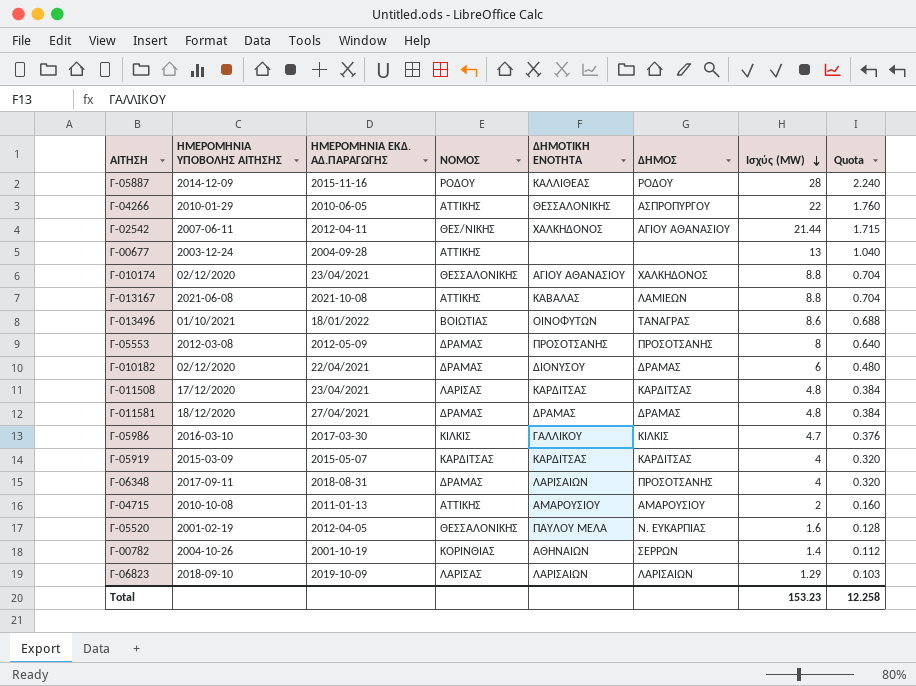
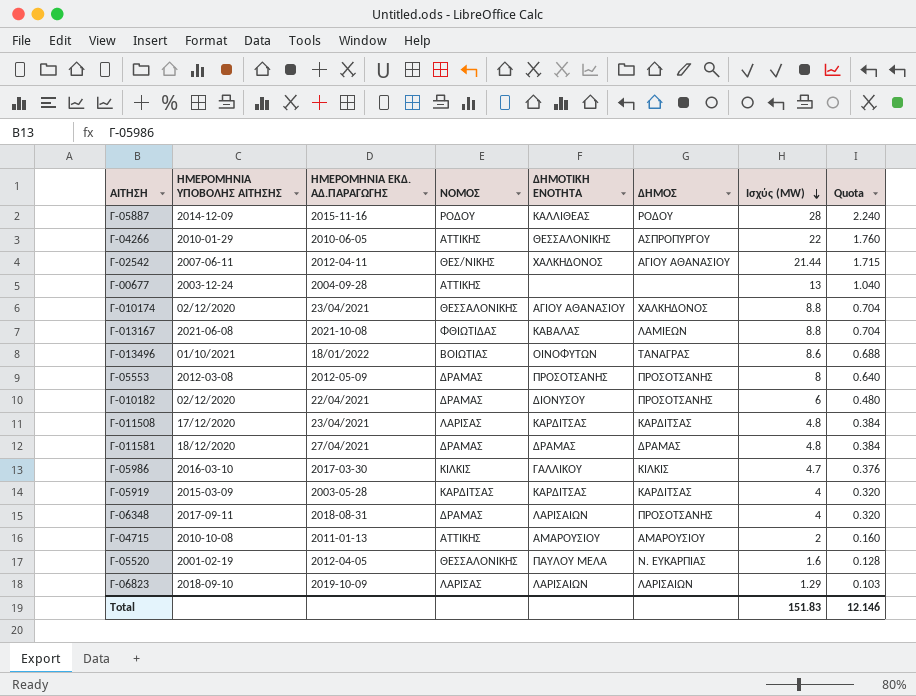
row Γ-00782: 2004-10-26 | 2001-10-19 | ΚΟΡΙΝΘΙΑΣ | ΑΘΗΝΑΙΩΝ | ΣΕΡΡΩΝ | 1.4 | 0.112 -> none
Γ-013167 | ΝΟΜΟΣ: ΑΤΤΙΚΗΣ -> ΦΘΙΩΤΙΔΑΣ
Γ-010182 | ΔΗΜΟΣ: ΔΡΑΜΑΣ -> ΠΡΟΣΟΤΣΑΝΗΣ
Γ-05919 | ΗΜΕΡΟΜΗΝΙΑ ΕΚΔ. ΑΔ.ΠΑΡΑΓΩΓΗΣ: 2015-05-07 -> 2003-05-28
Total | Ισχύς (MW): 153.23 -> 151.83
Total | Quota: 12.258 -> 12.146

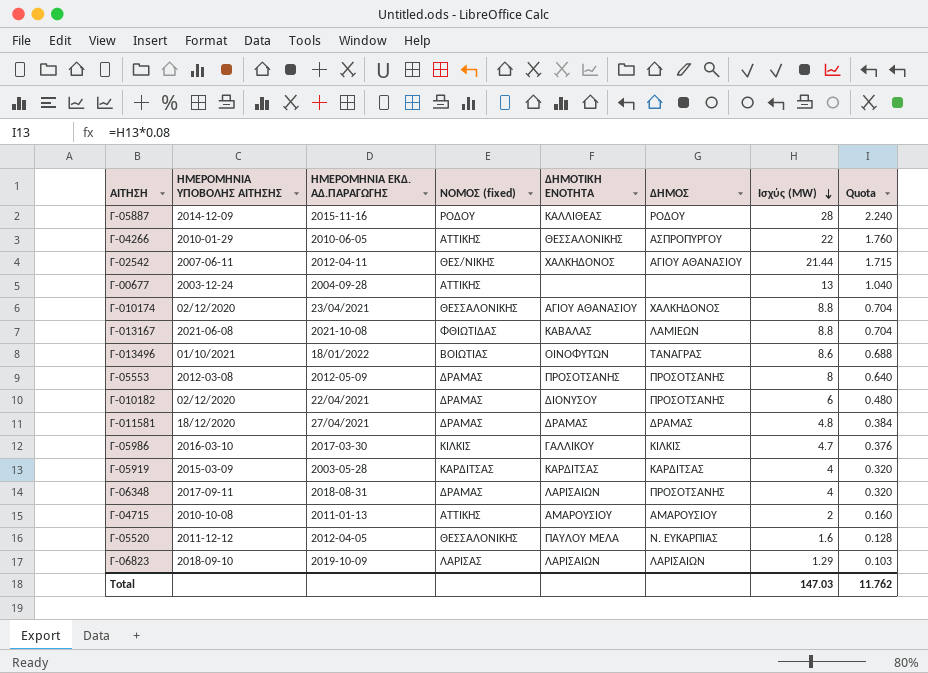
column name: ΝΟΜΟΣ -> ΝΟΜΟΣ (fixed)
row Γ-011508: 17/12/2020 | 23/04/2021 | ΛΑΡΙΣΑΣ | ΚΑΡΔΙΤΣΑΣ | ΚΑΡΔΙΤΣΑΣ | 4.8 | 0.384 -> none
Γ-05520 | ΗΜΕΡΟΜΗΝΙΑ ΥΠΟΒΟΛΗΣ ΑΙΤΗΣΗΣ: 2001-02-19 -> 2011-12-12
Total | Ισχύς (MW): 151.83 -> 147.03
Total | Quota: 12.146 -> 11.762

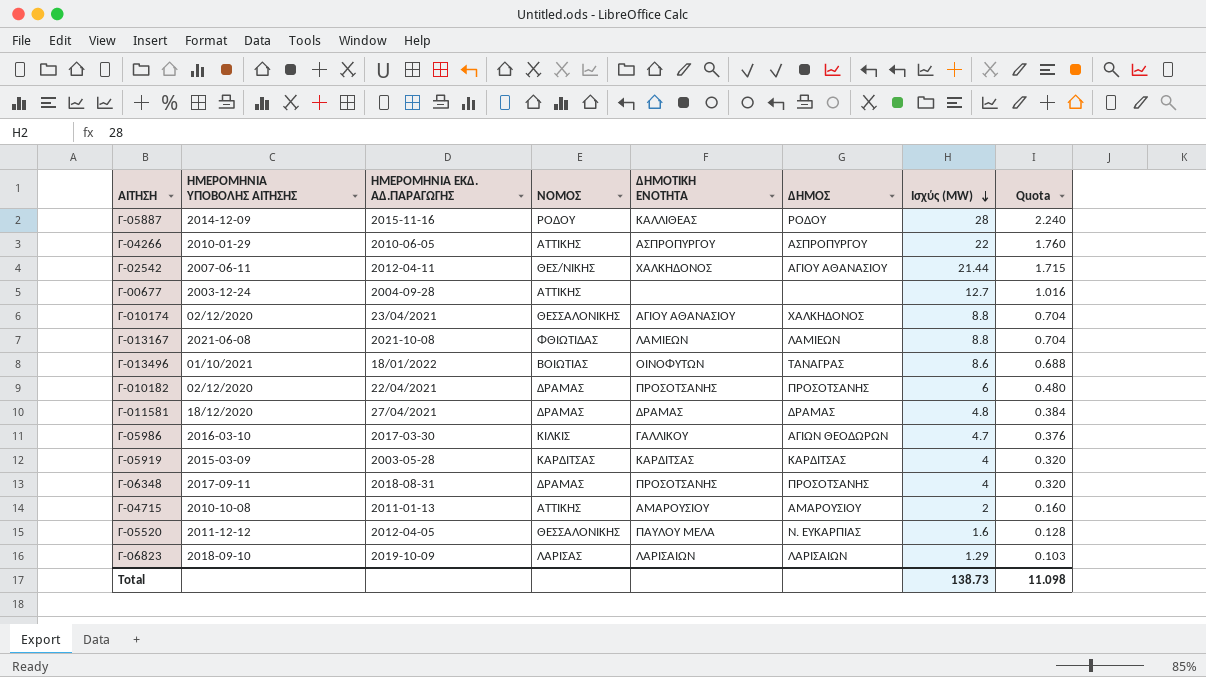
column name: ΝΟΜΟΣ (fixed) -> ΝΟΜΟΣ
row Γ-05553: 2012-03-08 | 2012-05-09 | ΔΡΑΜΑΣ | ΠΡΟΣΟΤΣΑΝΗΣ | ΠΡΟΣΟΤΣΑΝΗΣ | 8 | 0.640 -> none
Γ-04266 | ΔΗΜΟΤΙΚΗ ΕΝΟΤΗΤΑ: ΘΕΣΣΑΛΟΝΙΚΗΣ -> ΑΣΠΡΟΠΥΡΓΟΥ
Γ-00677 | Ισχύς (MW): 13 -> 12.7
Γ-00677 | Quota: 1.040 -> 1.016
Γ-013167 | ΔΗΜΟΤΙΚΗ ΕΝΟΤΗΤΑ: ΚΑΒΑΛΑΣ -> ΛΑΜΙΕΩΝ
Γ-010182 | ΔΗΜΟΤΙΚΗ ΕΝΟΤΗΤΑ: ΔΙΟΝΥΣΟΥ -> ΠΡΟΣΟΤΣΑΝΗΣ
Γ-05986 | ΔΗΜΟΣ: ΚΙΛΚΙΣ -> ΑΓΙΩΝ ΘΕΟΔΩΡΩΝ
Γ-06348 | ΔΗΜΟΤΙΚΗ ΕΝΟΤΗΤΑ: ΛΑΡΙΣΑΙΩΝ -> ΠΡΟΣΟΤΣΑΝΗΣ
Total | Ισχύς (MW): 147.03 -> 138.73
Total | Quota: 11.762 -> 11.098

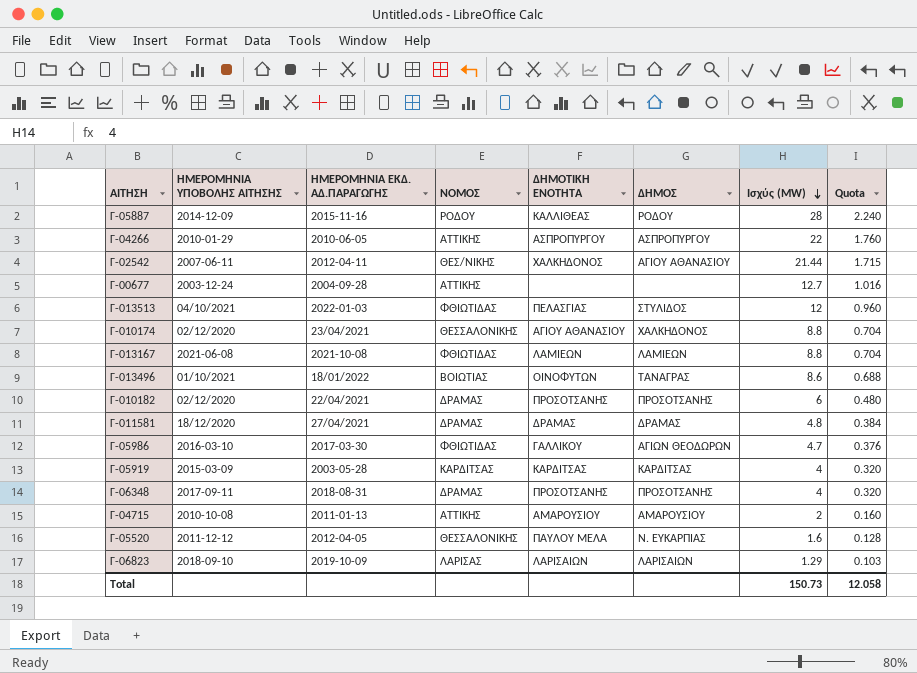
row Γ-013513: none -> 04/10/2021 | 2022-01-03 | ΦΘΙΩΤΙΔΑΣ | ΠΕΛΑΣΓΙΑΣ | ΣΤΥΛΙΔΟΣ | 12 | 0.960
Γ-05986 | ΝΟΜΟΣ: ΚΙΛΚΙΣ -> ΦΘΙΩΤΙΔΑΣ
Total | Ισχύς (MW): 138.73 -> 150.73
Total | Quota: 11.098 -> 12.058

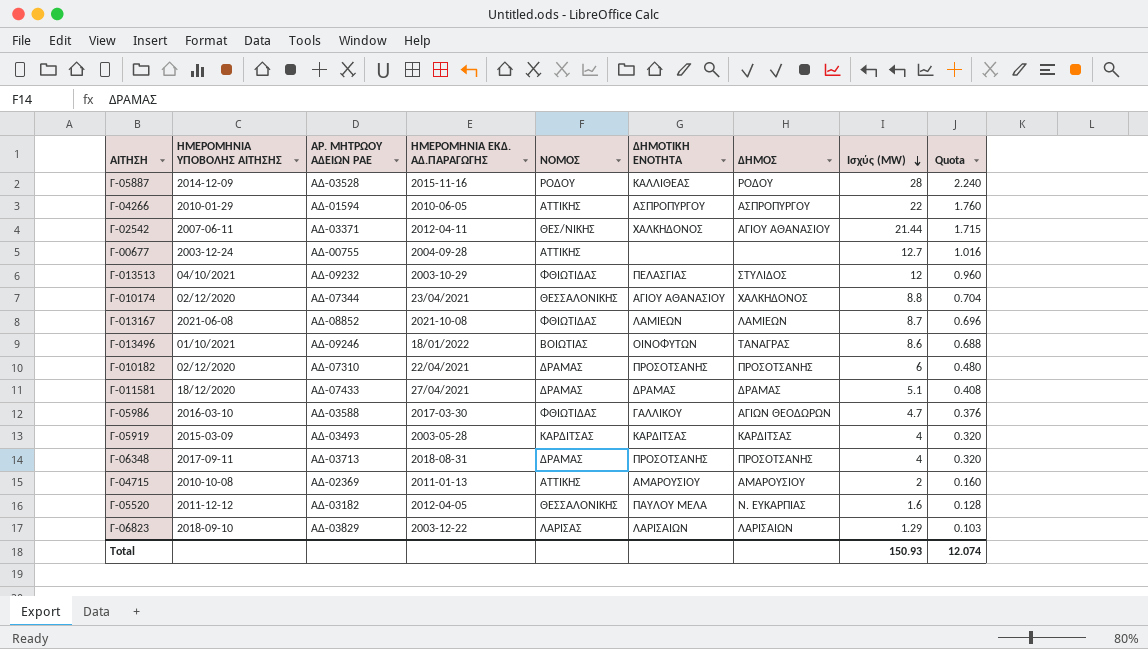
column ΑΡ. ΜΗΤΡΩΟΥ ΑΔΕΙΩΝ ΡΑΕ | position: none -> 3
Γ-013513 | ΗΜΕΡΟΜΗΝΙΑ ΕΚΔ. ΑΔ.ΠΑΡΑΓΩΓΗΣ: 2022-01-03 -> 2003-10-29
Γ-013167 | Ισχύς (MW): 8.8 -> 8.7
Γ-013167 | Quota: 0.704 -> 0.696
Γ-011581 | Ισχύς (MW): 4.8 -> 5.1
Γ-011581 | Quota: 0.384 -> 0.408
Γ-06823 | ΗΜΕΡΟΜΗΝΙΑ ΕΚΔ. ΑΔ.ΠΑΡΑΓΩΓΗΣ: 2019-10-09 -> 2003-12-22
Total | Ισχύς (MW): 150.73 -> 150.93
Total | Quota: 12.058 -> 12.074

